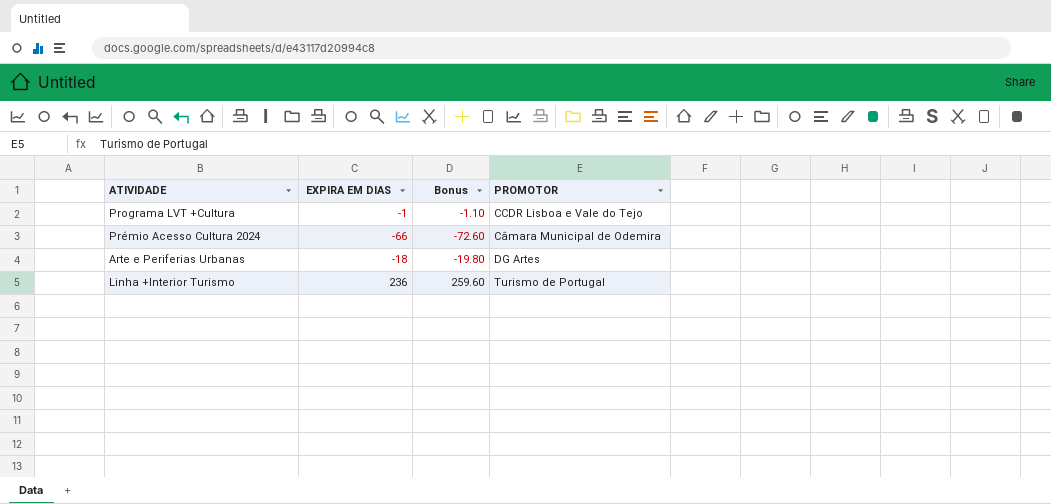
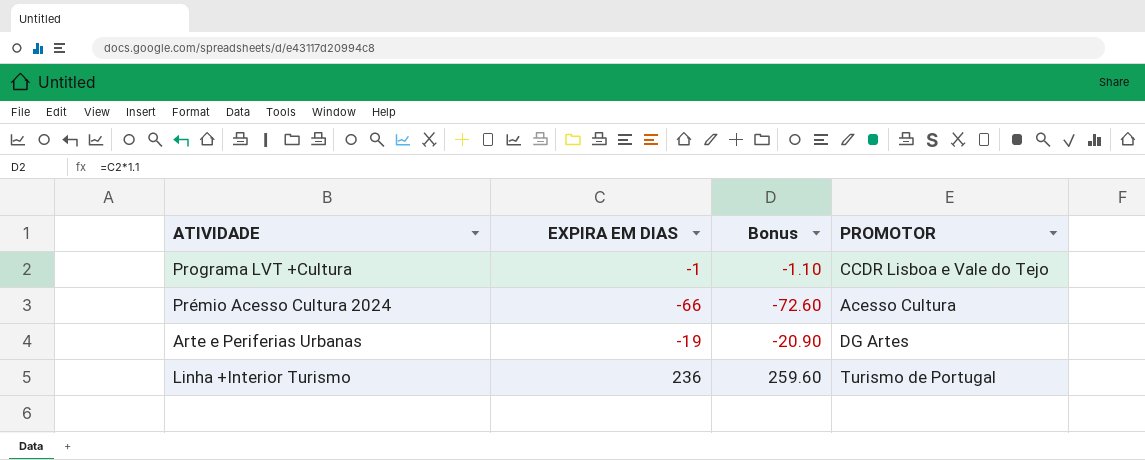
Prémio Acesso Cultura 2024 | PROMOTOR: Câmara Municipal de Odemira -> Acesso Cultura
Arte e Periferias Urbanas | EXPIRA EM DIAS: -18 -> -19
Arte e Periferias Urbanas | Bonus: -19.80 -> -20.90

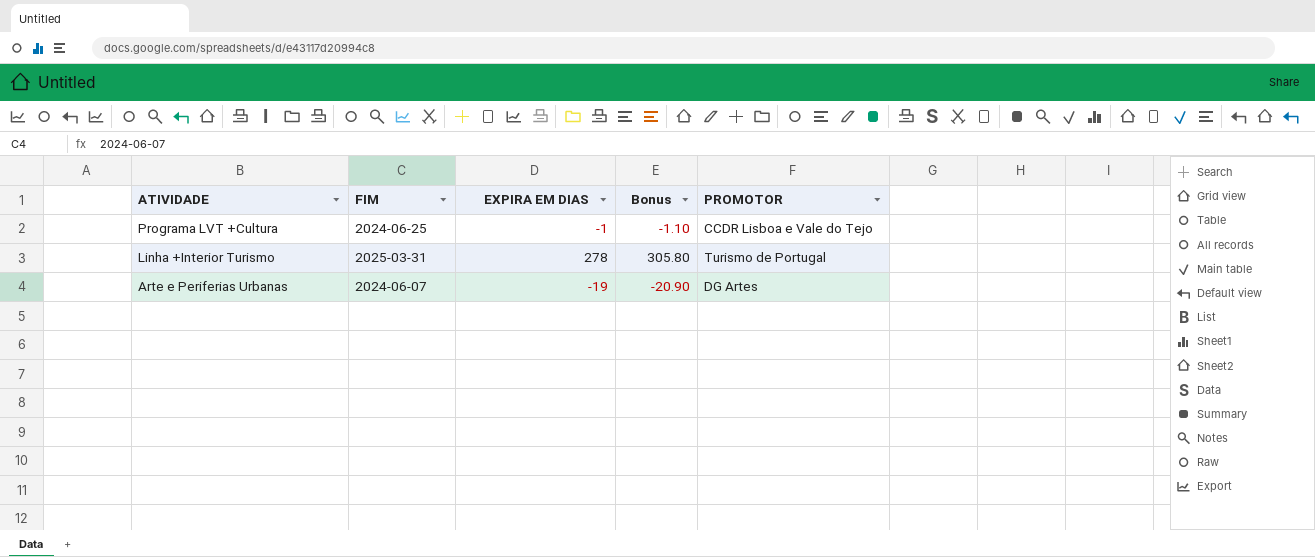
row order: none -> ATIVIDADE descending
column FIM | position: none -> 2
row Prémio Acesso Cultura 2024: -66 | -72.60 | Acesso Cultura -> none
Linha +Interior Turismo | EXPIRA EM DIAS: 236 -> 278
Linha +Interior Turismo | Bonus: 259.60 -> 305.80

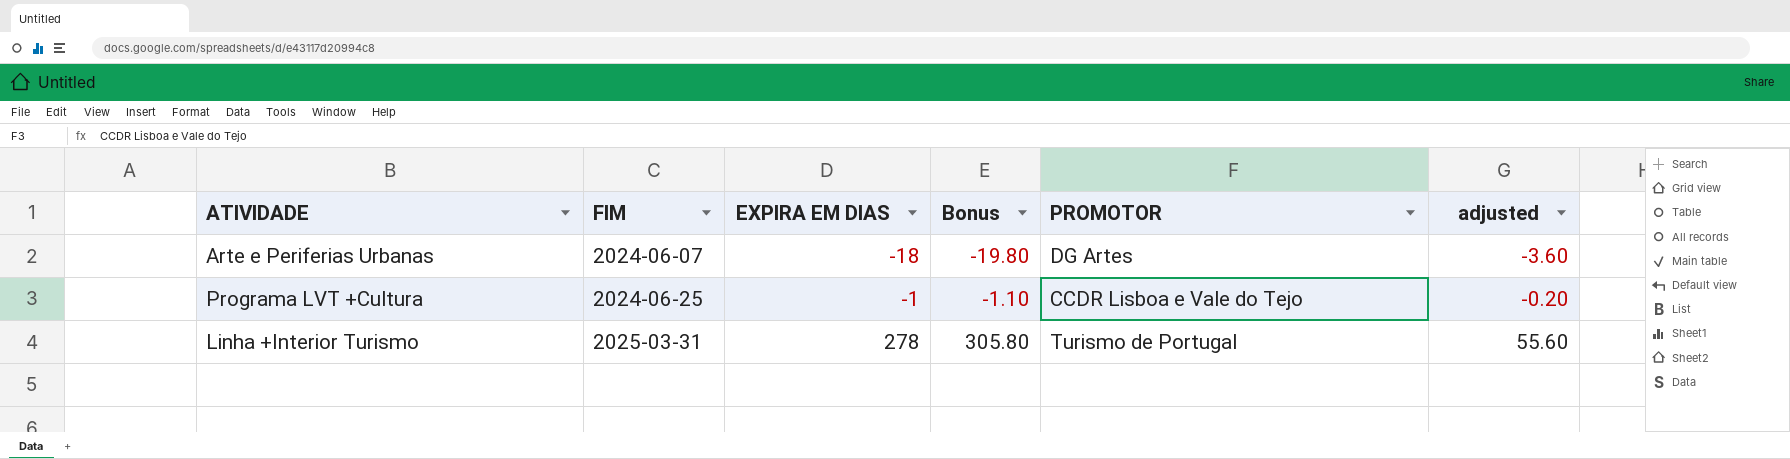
row order: ATIVIDADE descending -> FIM ascending
column adjusted | formula: none -> [EXPIRA EM DIAS] * 0.2
Arte e Periferias Urbanas | EXPIRA EM DIAS: -19 -> -18
Arte e Periferias Urbanas | Bonus: -20.90 -> -19.80

